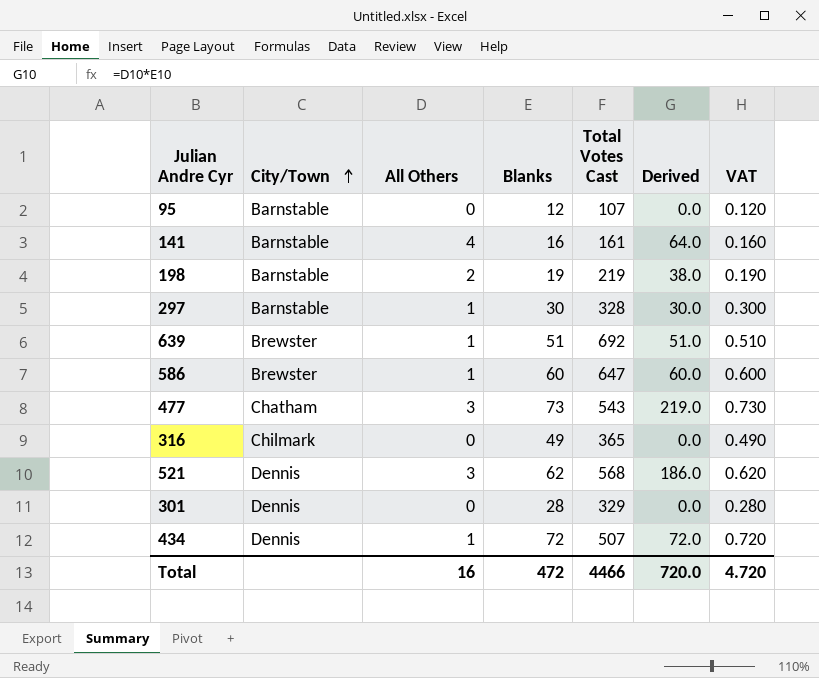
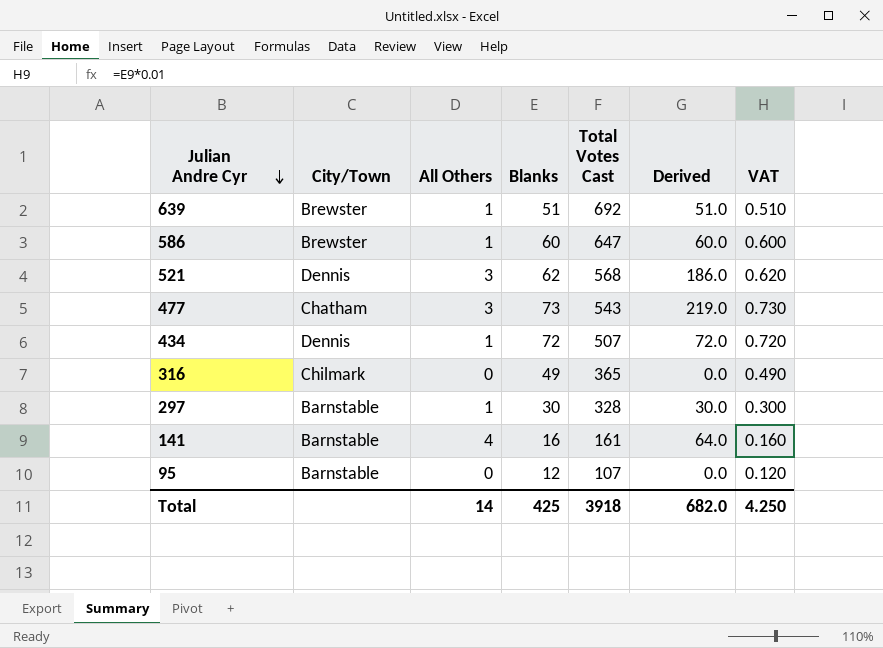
row order: City/Town ascending -> Julian Andre Cyr descending
row 198: Barnstable | 2 | 19 | 219 | 38.0 | 0.190 -> none
row 301: Dennis | 0 | 28 | 329 | 0.0 | 0.280 -> none
Total | All Others: 16 -> 14
Total | Blanks: 472 -> 425
Total | Total Votes Cast: 4466 -> 3918
Total | Derived: 720.0 -> 682.0
Total | VAT: 4.720 -> 4.250

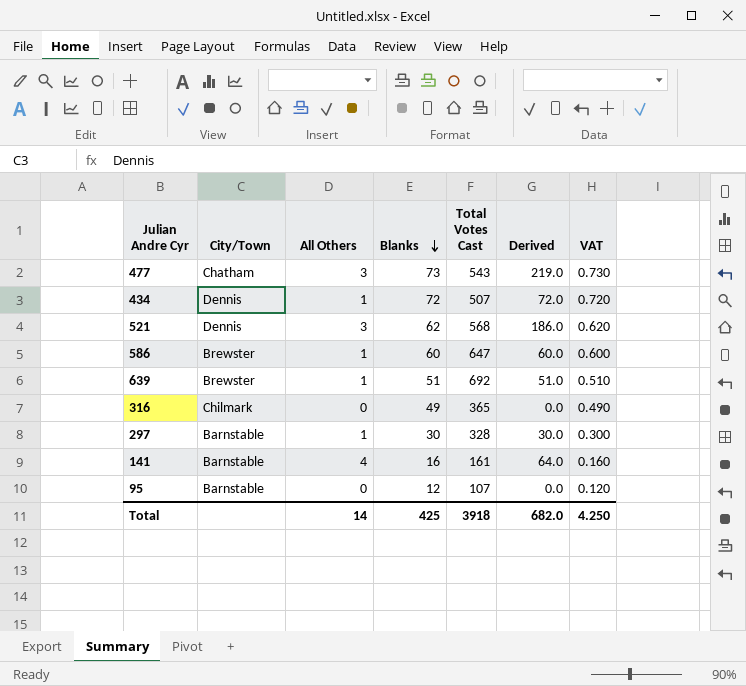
row order: Julian Andre Cyr descending -> Blanks descending

